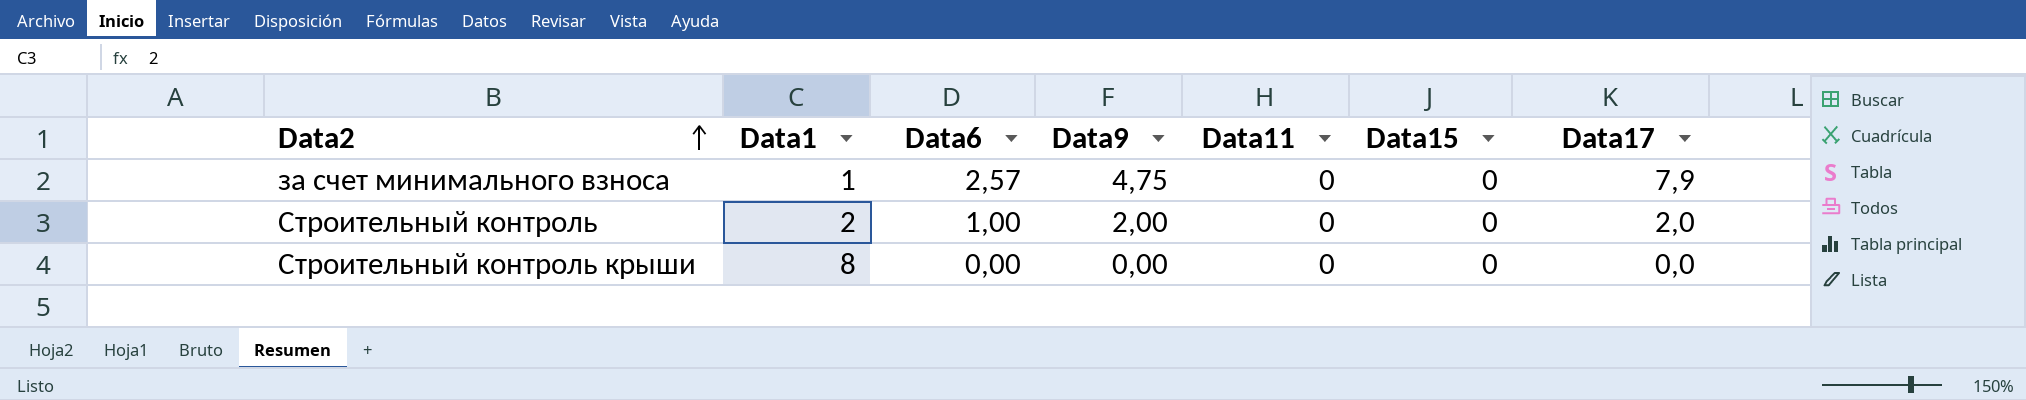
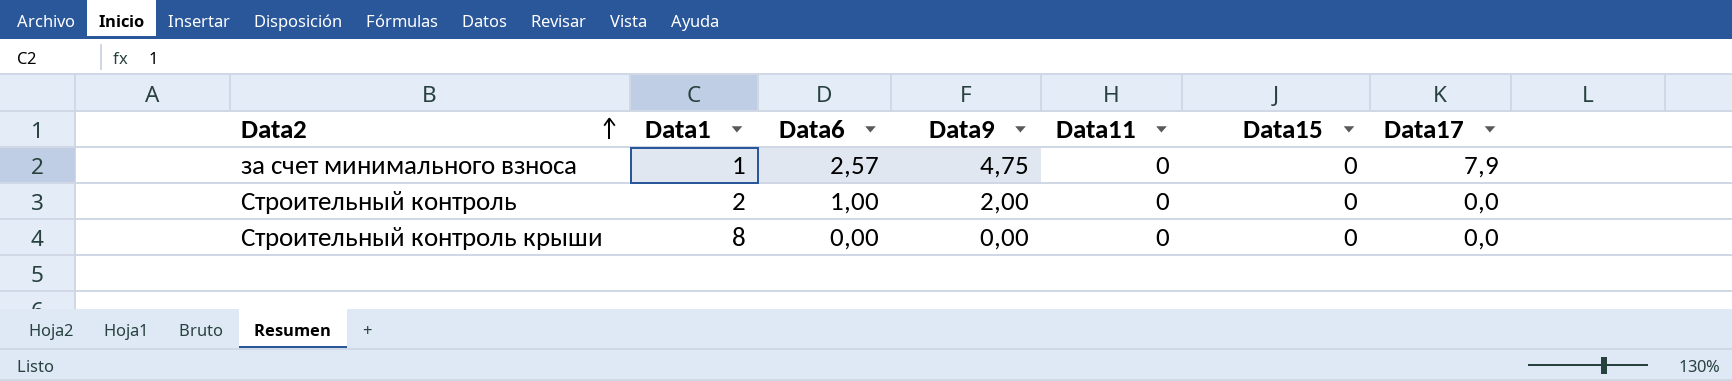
Строительный контроль | Data17: 2,0 -> 0,0

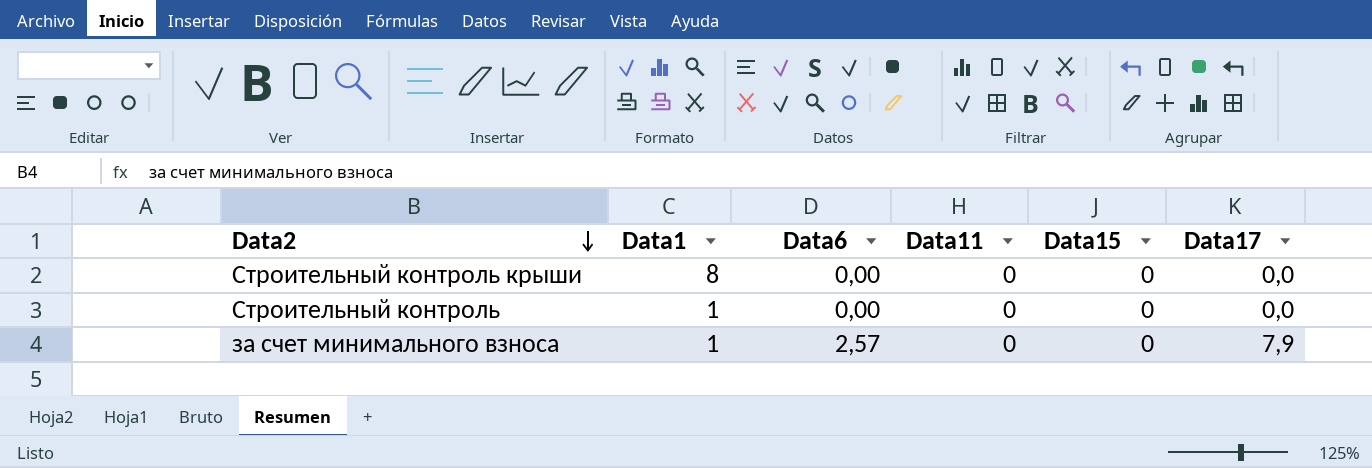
row order: Data2 ascending -> Data2 descending
column Data9 | position: 4 -> none
Строительный контроль | Data1: 2 -> 1
Строительный контроль | Data6: 1,00 -> 0,00

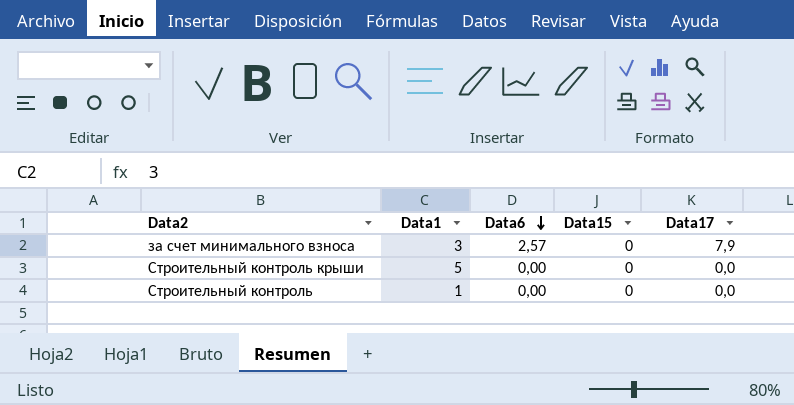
row order: Data2 descending -> Data6 descending
column Data11 | position: 4 -> none
за счет минимального взноса | Data1: 1 -> 3
Строительный контроль крыши | Data1: 8 -> 5

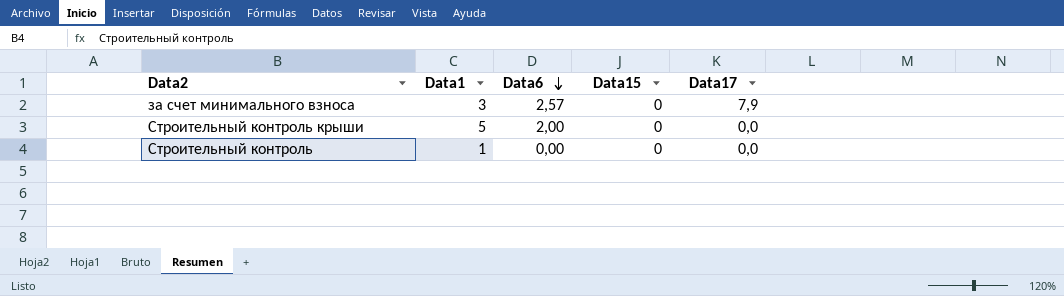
Строительный контроль крыши | Data6: 0,00 -> 2,00

